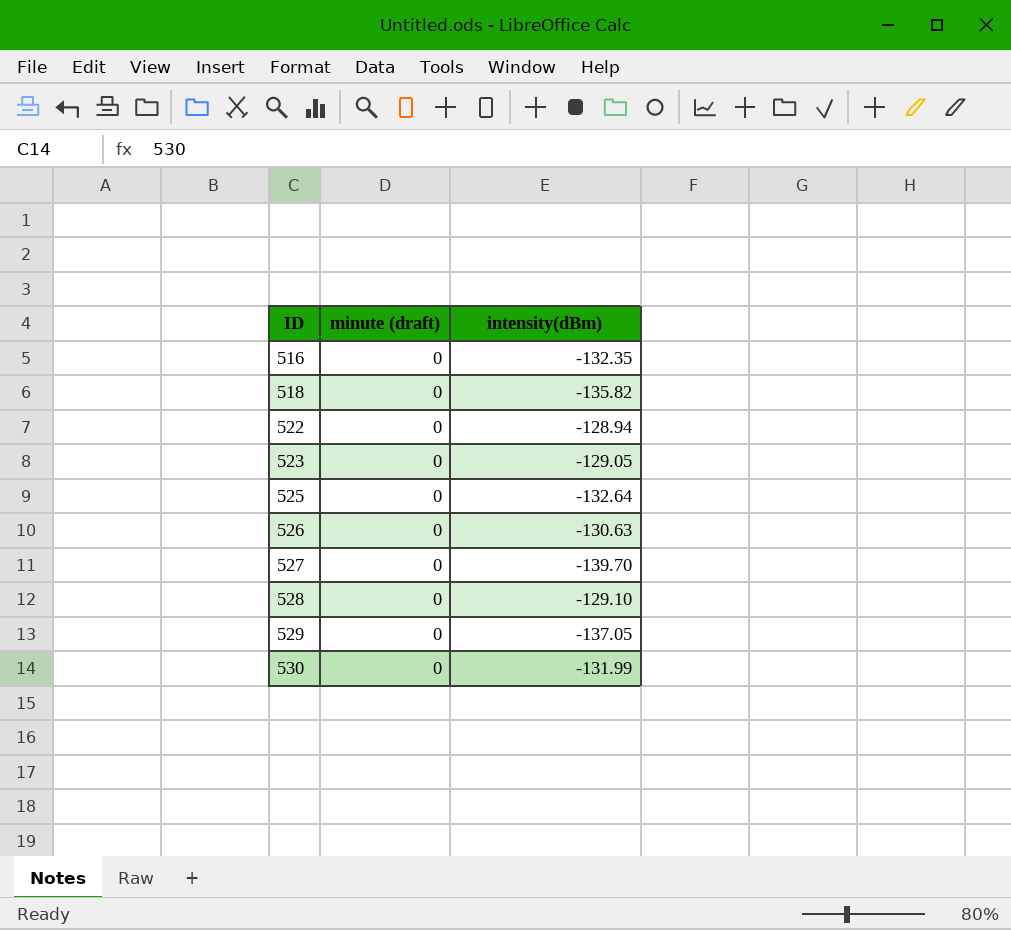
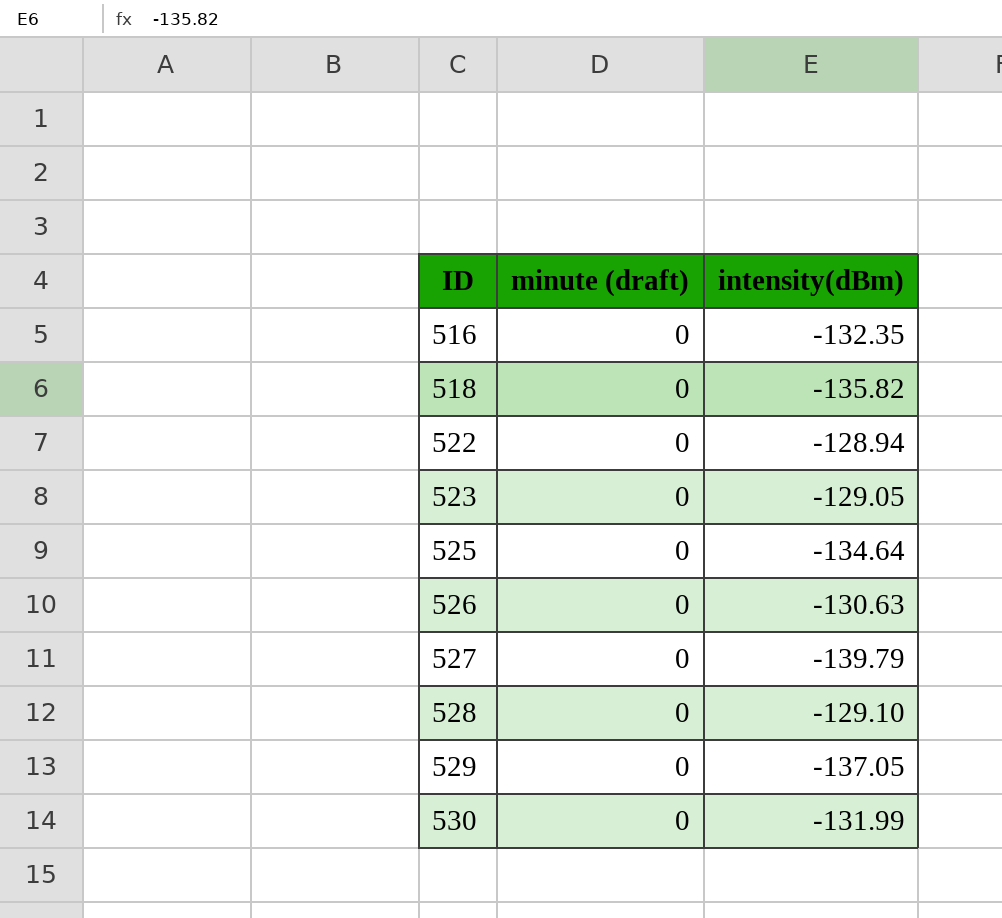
525 | intensity(dBm): -132.64 -> -134.64
527 | intensity(dBm): -139.70 -> -139.79

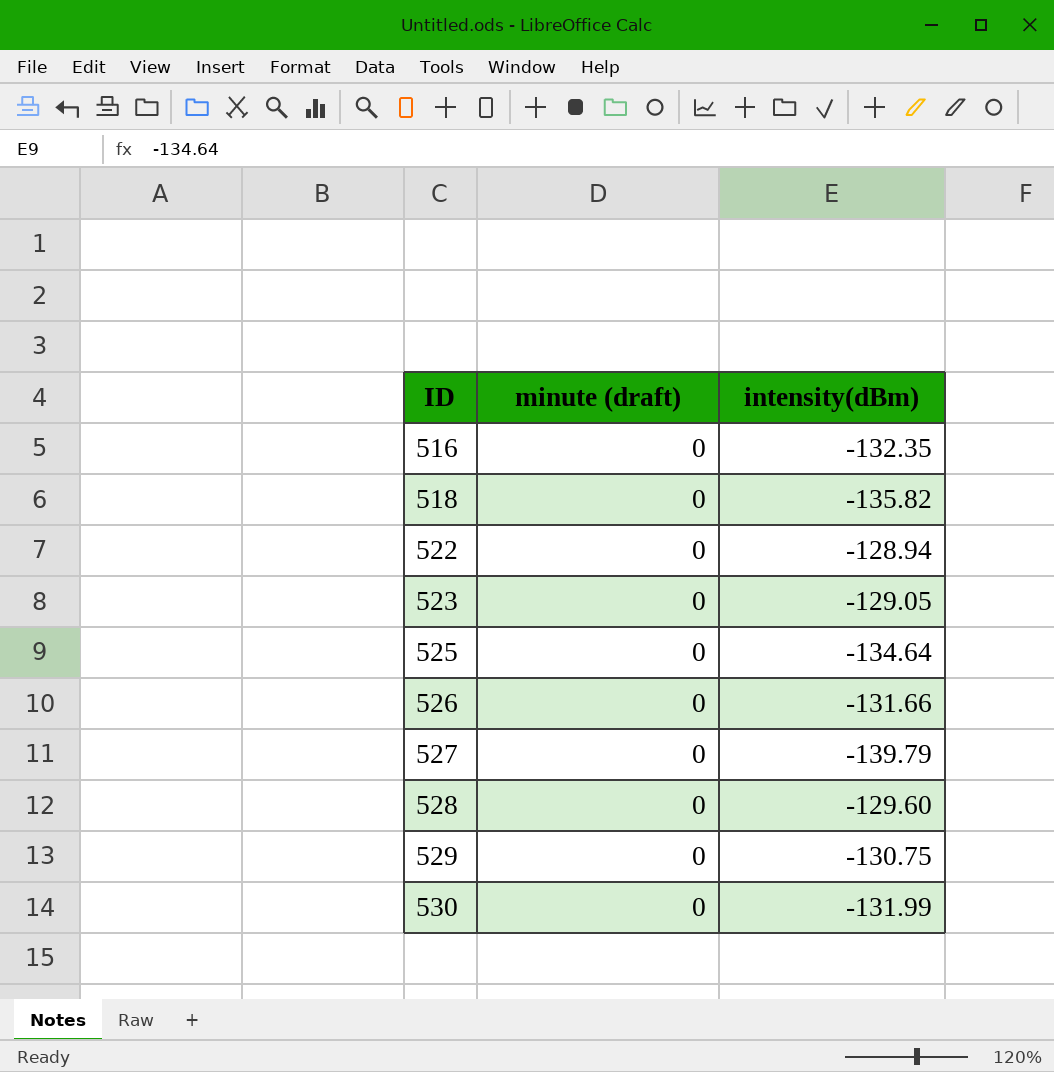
526 | intensity(dBm): -130.63 -> -131.66
528 | intensity(dBm): -129.10 -> -129.60
529 | intensity(dBm): -137.05 -> -130.75

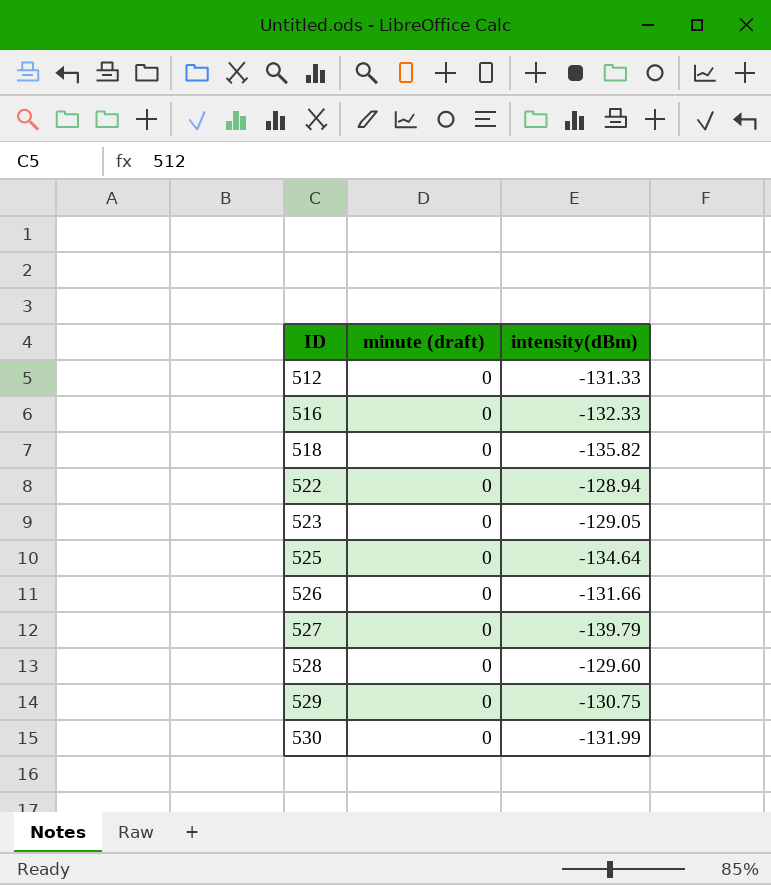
row 512: none -> 0 | -131.33
516 | intensity(dBm): -132.35 -> -132.33

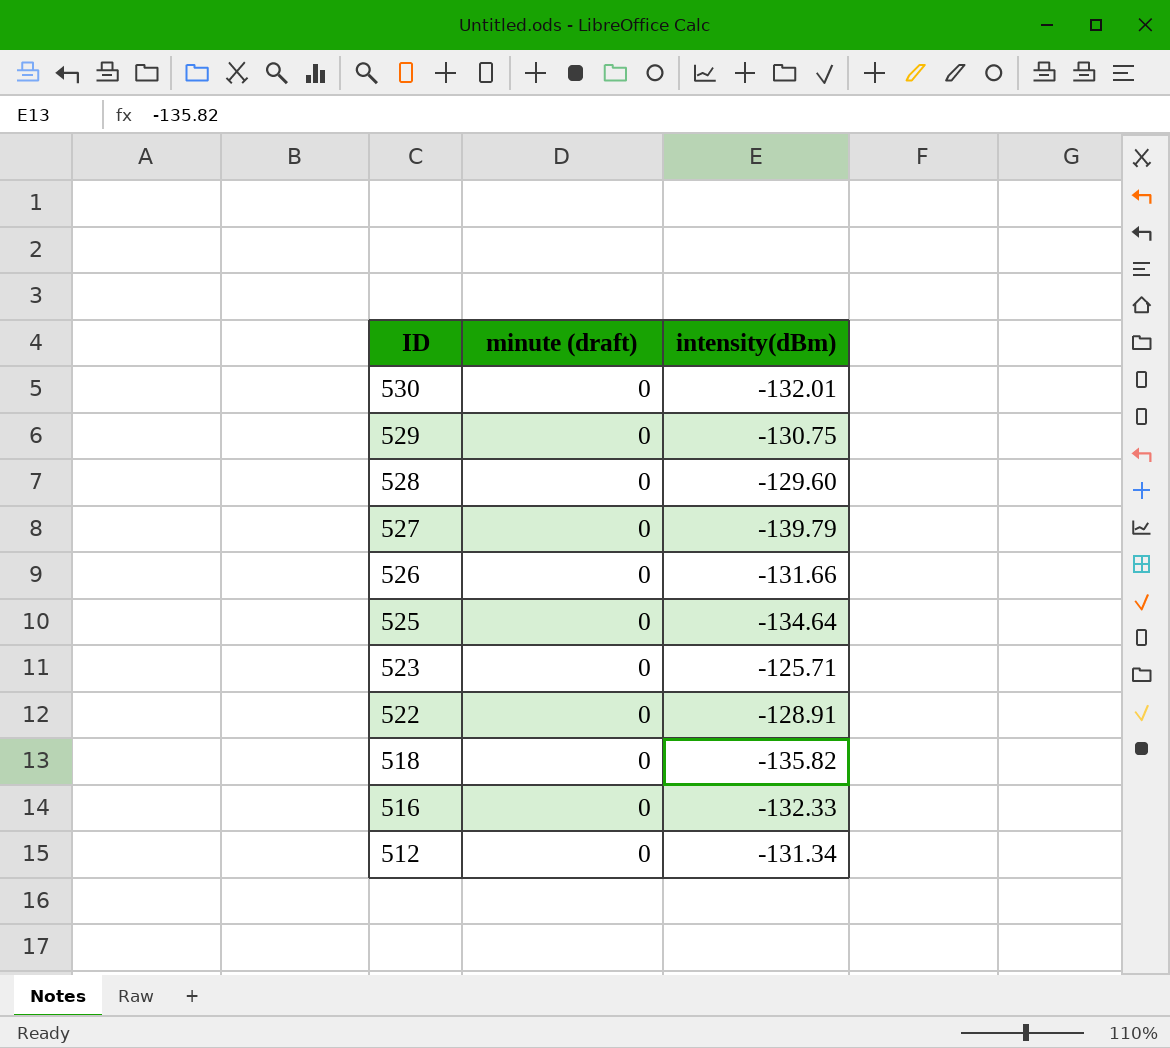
row order: ID ascending -> ID descending
530 | intensity(dBm): -131.99 -> -132.01
523 | intensity(dBm): -129.05 -> -125.71
522 | intensity(dBm): -128.94 -> -128.91
512 | intensity(dBm): -131.33 -> -131.34

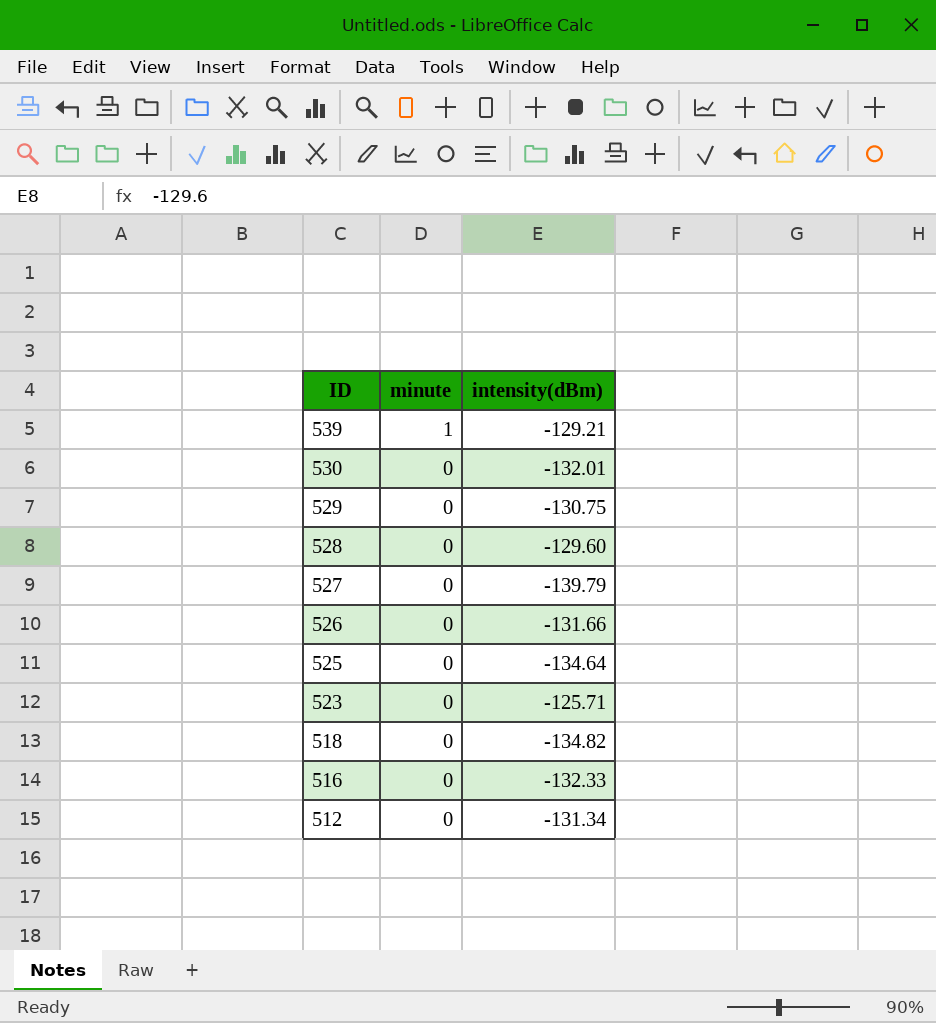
column name: minute (draft) -> minute
row 522: 0 | -128.91 -> none
row 539: none -> 1 | -129.21
518 | intensity(dBm): -135.82 -> -134.82

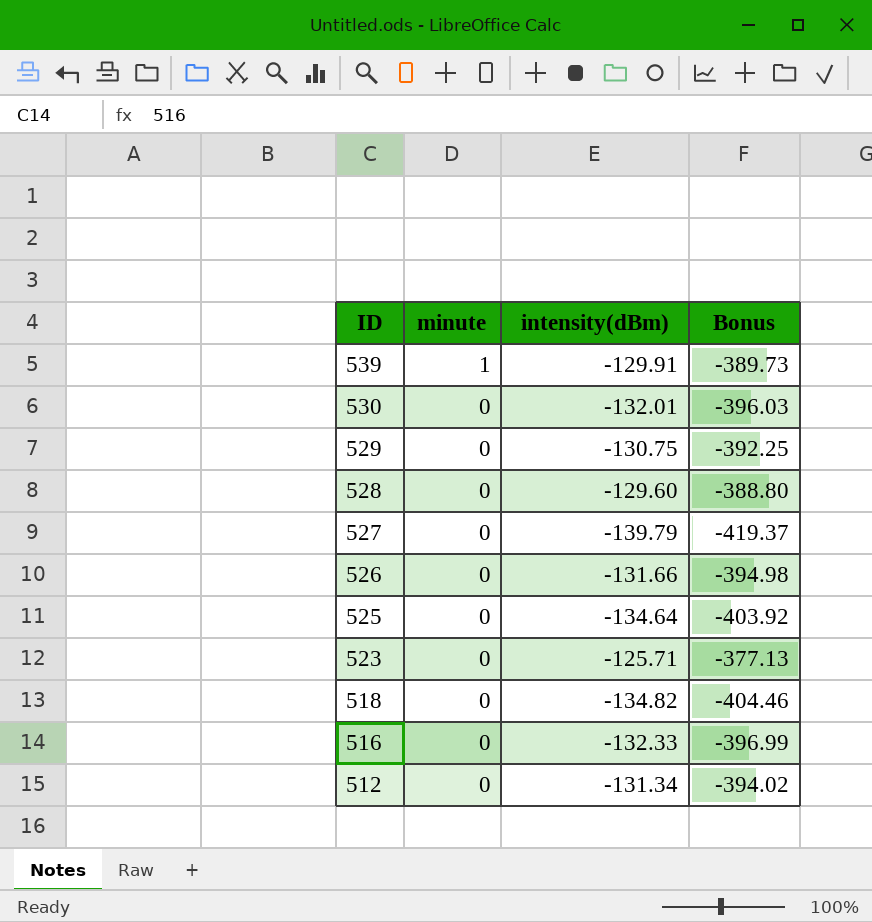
column Bonus | formula: none -> [intensity(dBm)] * 3
539 | intensity(dBm): -129.21 -> -129.91

